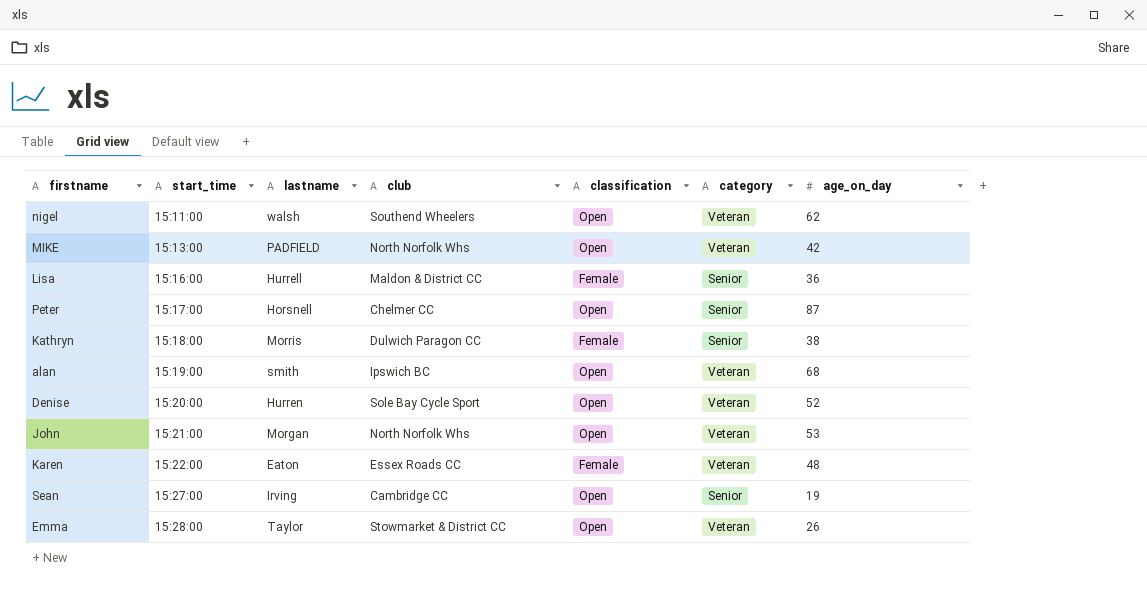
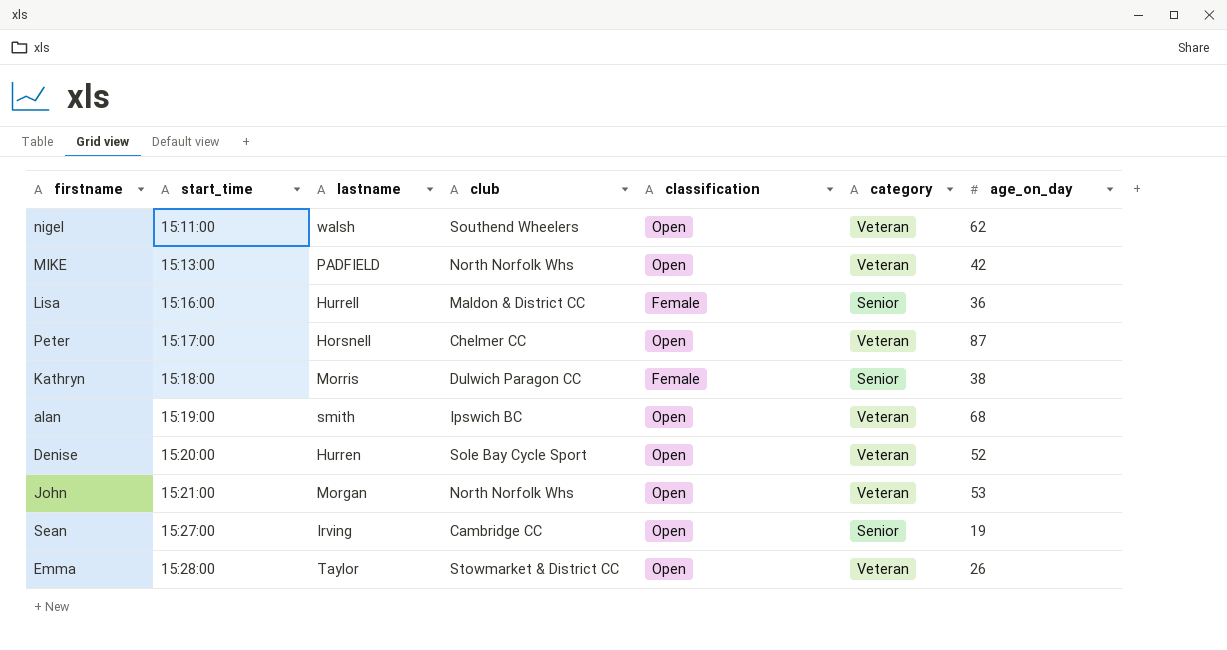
row Karen: 15:22:00 | Eaton | Essex Roads CC | Female | Veteran | 48 -> none
Peter | category: Senior -> Veteran

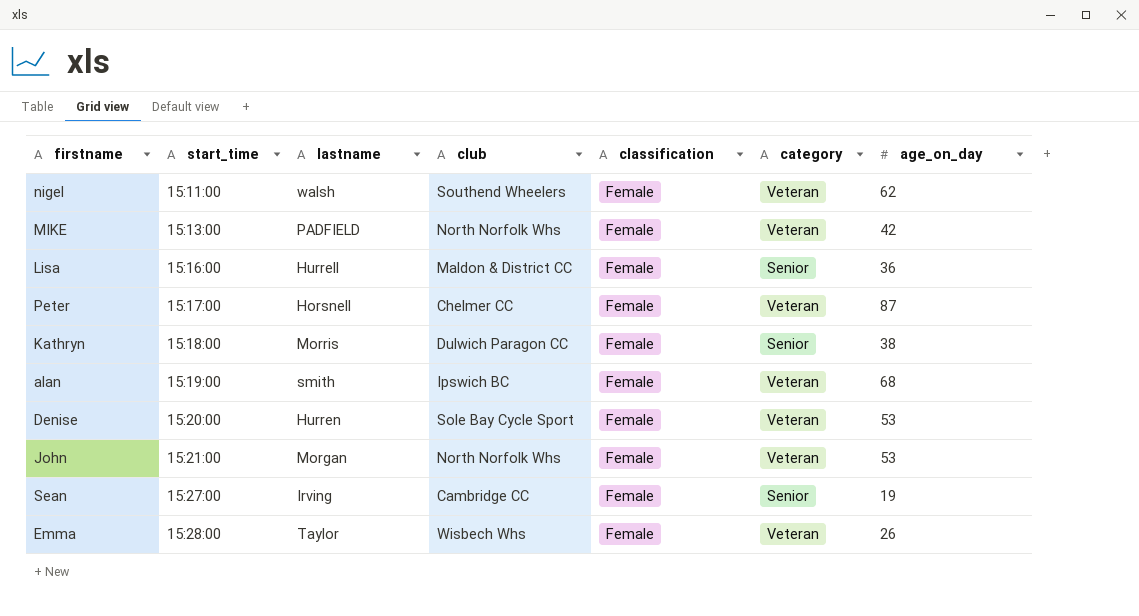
nigel | classification: Open -> Female
MIKE | classification: Open -> Female
Peter | classification: Open -> Female
alan | classification: Open -> Female
Denise | classification: Open -> Female
Denise | age_on_day: 52 -> 53
John | classification: Open -> Female
Sean | classification: Open -> Female
Emma | club: Stowmarket & District CC -> Wisbech Whs
Emma | classification: Open -> Female

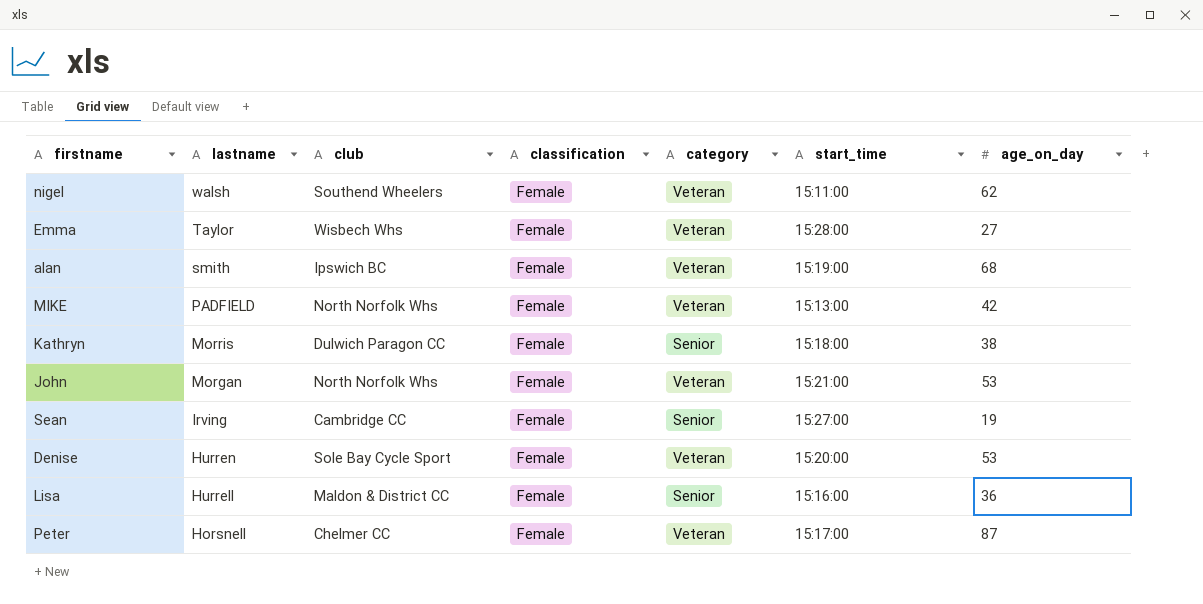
row order: start_time ascending -> lastname descending
column start_time | position: 2 -> 6
Emma | age_on_day: 26 -> 27

